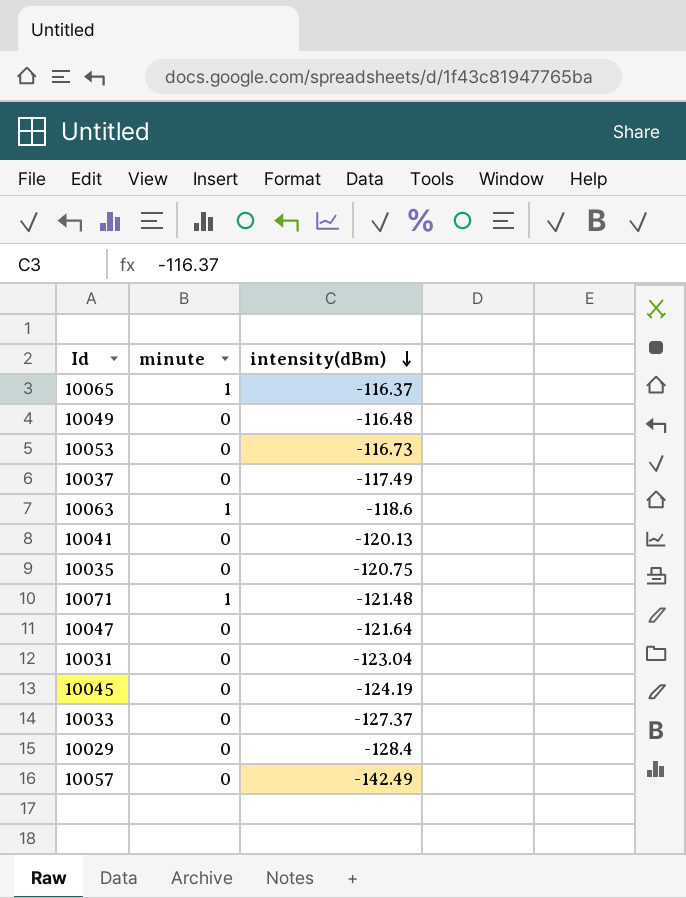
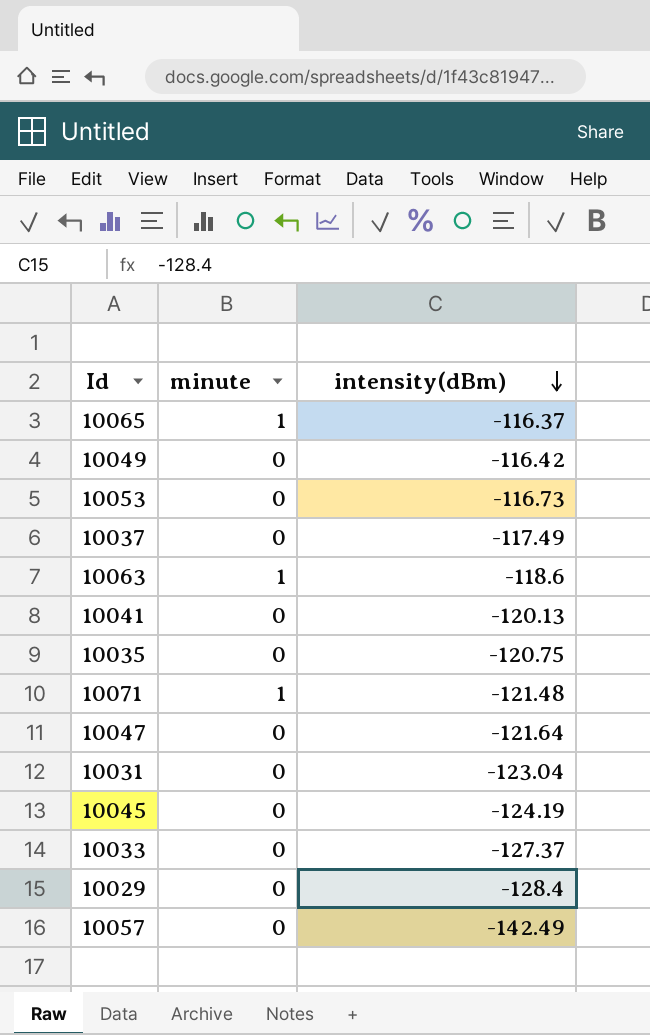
10049 | intensity(dBm): -116.48 -> -116.42

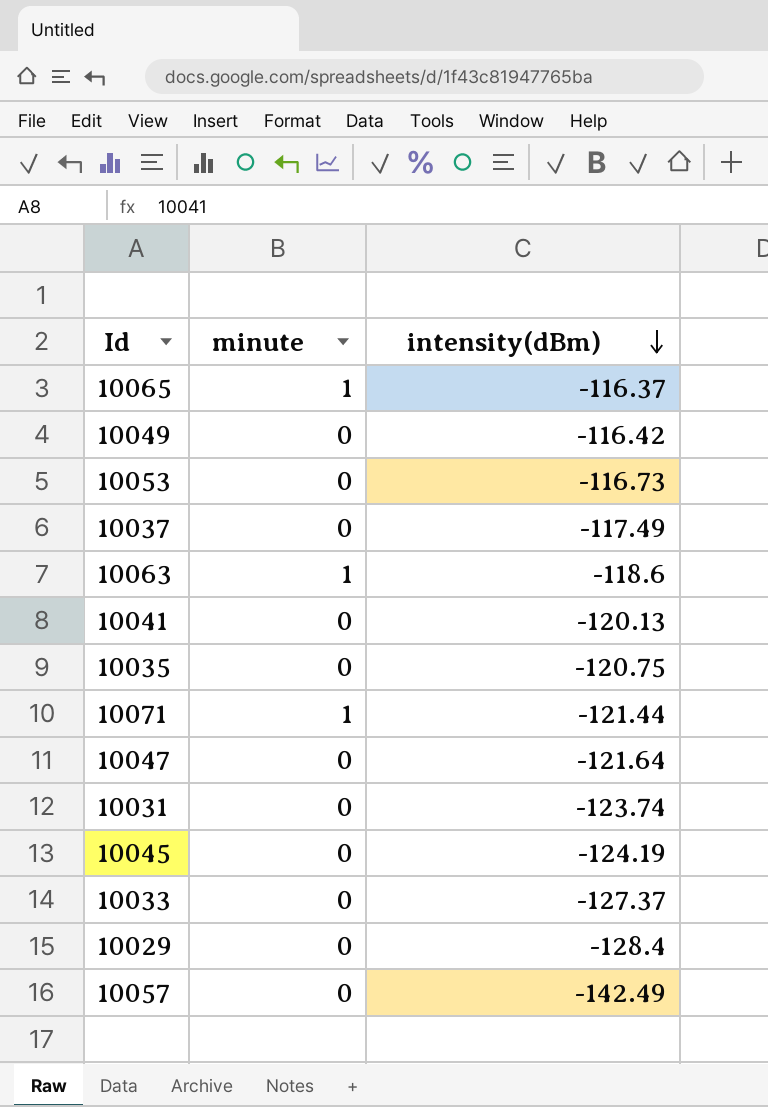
10071 | intensity(dBm): -121.48 -> -121.44
10031 | intensity(dBm): -123.04 -> -123.74

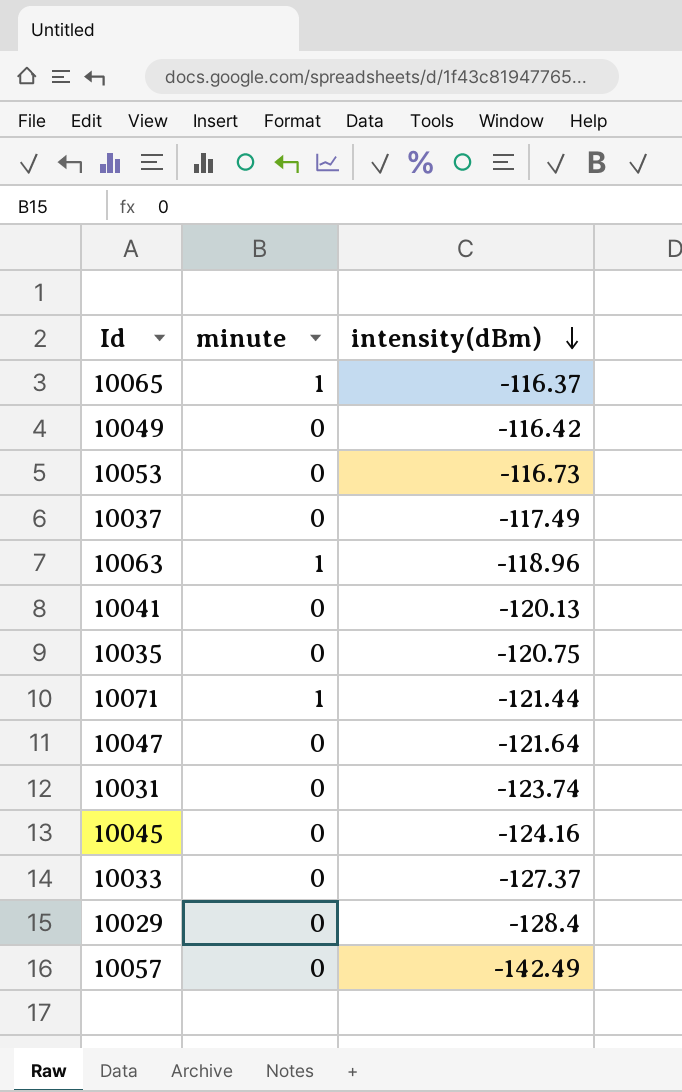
10063 | intensity(dBm): -118.6 -> -118.96
10045 | intensity(dBm): -124.19 -> -124.16

